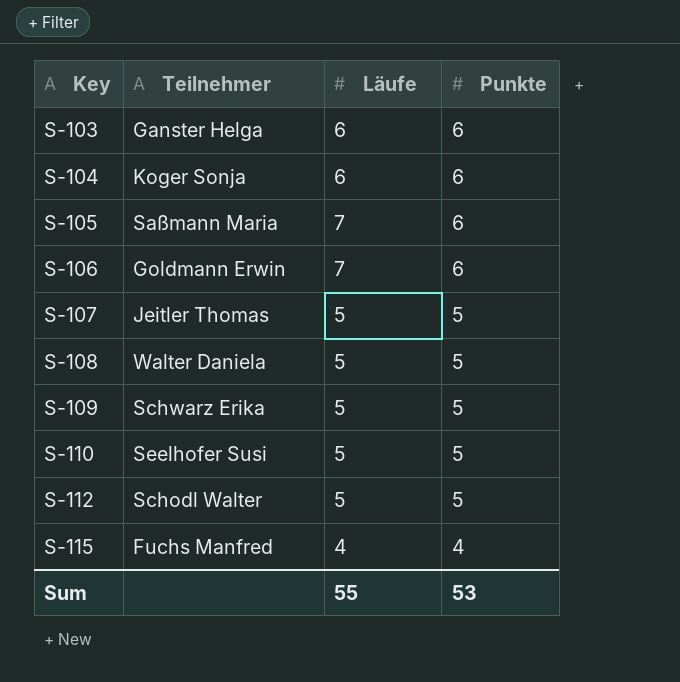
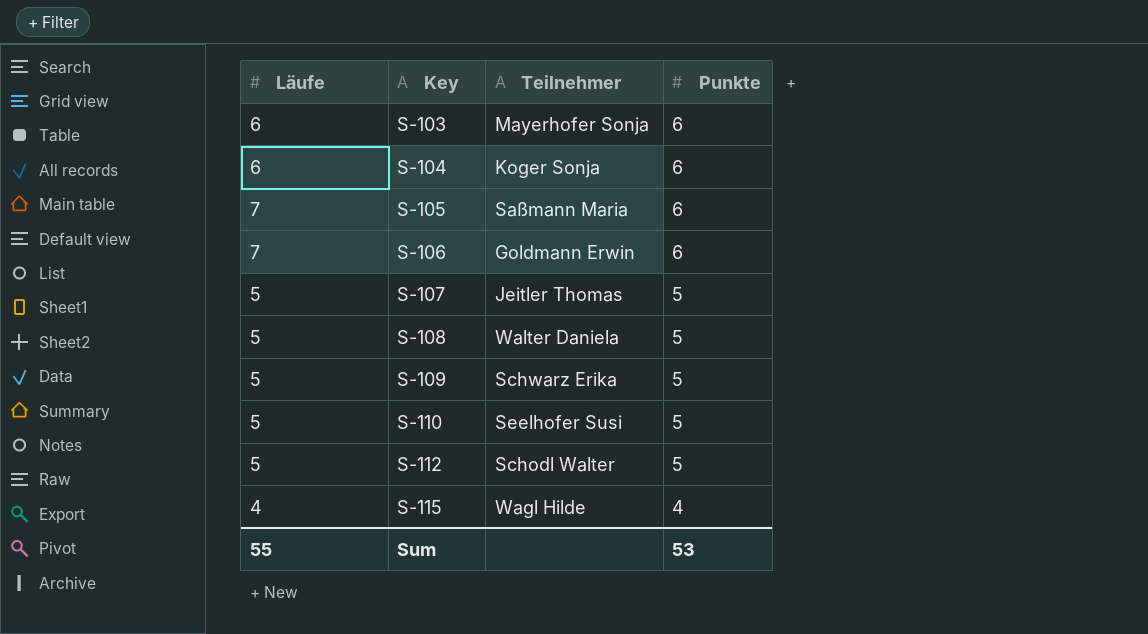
column Läufe | position: 3 -> 1
S-103 | Teilnehmer: Ganster Helga -> Mayerhofer Sonja
S-115 | Teilnehmer: Fuchs Manfred -> Wagl Hilde

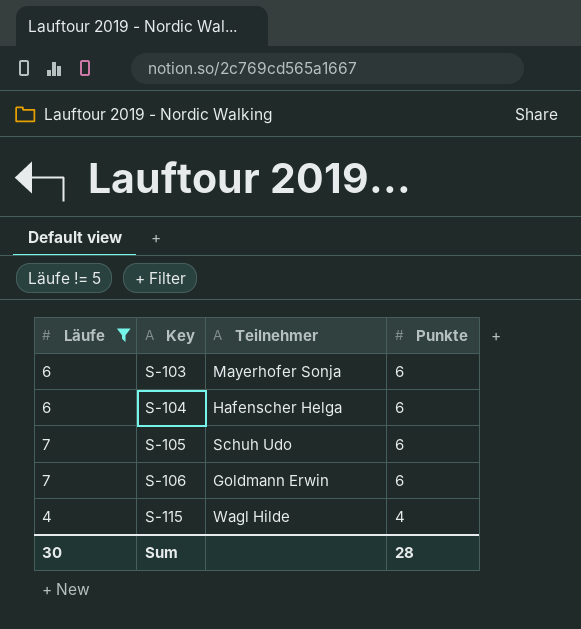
filter: none -> Läufe != 5
S-104 | Teilnehmer: Koger Sonja -> Hafenscher Helga
S-105 | Teilnehmer: Saßmann Maria -> Schuh Udo
Sum | Läufe: 55 -> 30
Sum | Punkte: 53 -> 28

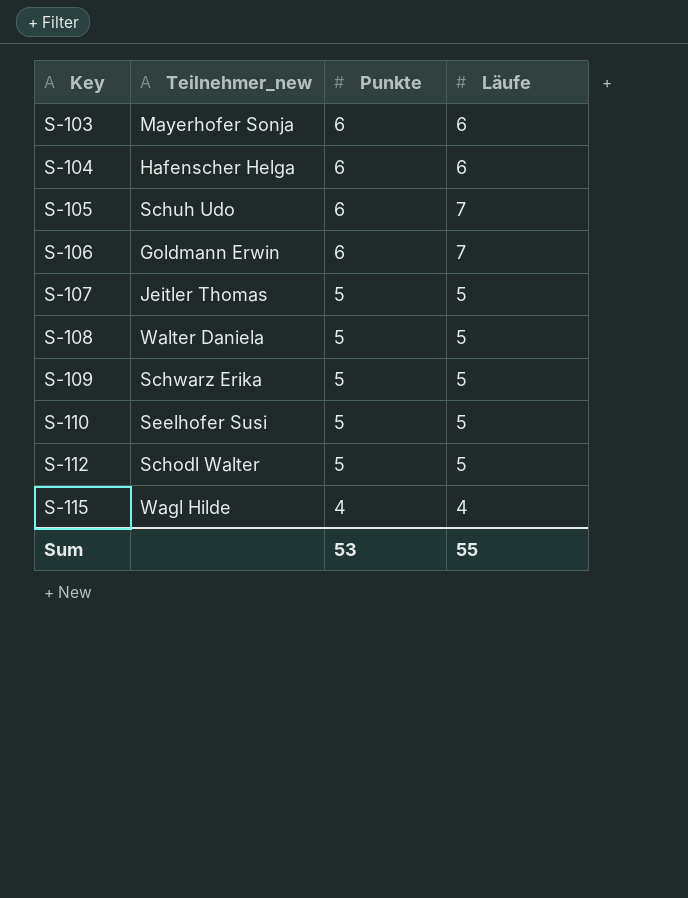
filter: Läufe != 5 -> none
column name: Teilnehmer -> Teilnehmer_new
column Läufe | position: 1 -> 4
Sum | Punkte: 28 -> 53
Sum | Läufe: 30 -> 55

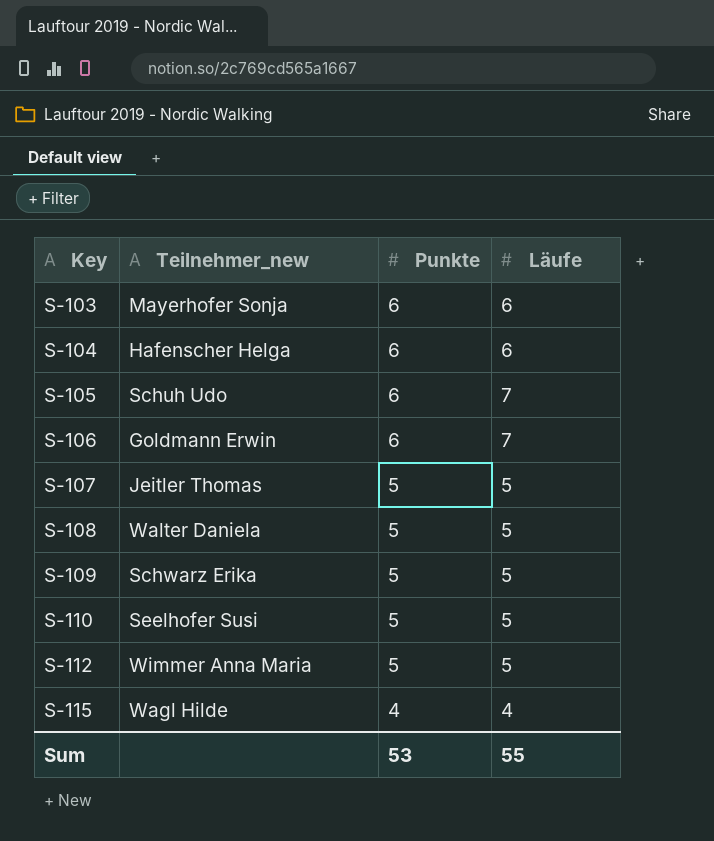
S-112 | Teilnehmer_new: Schodl Walter -> Wimmer Anna Maria

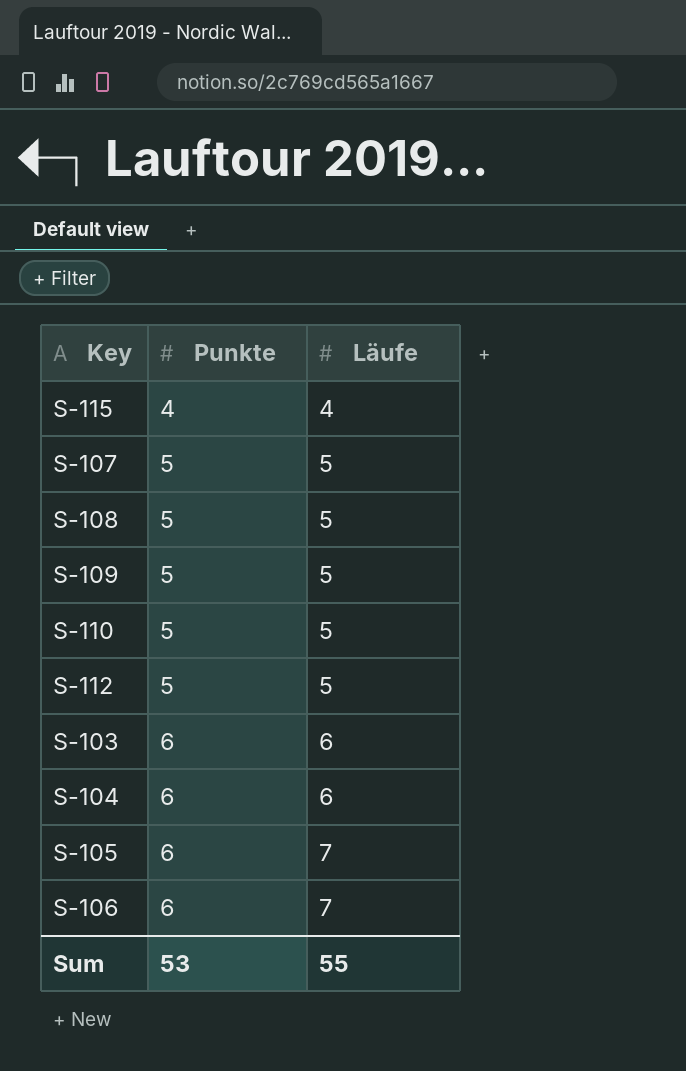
row order: Key ascending -> Punkte ascending
column Teilnehmer_new | position: 2 -> none

